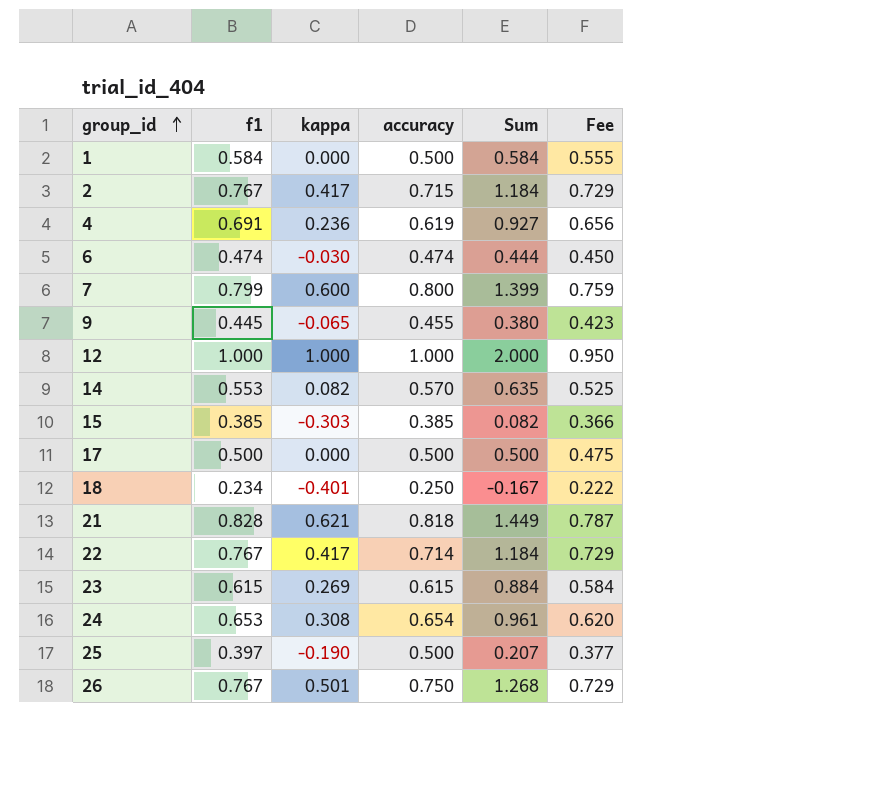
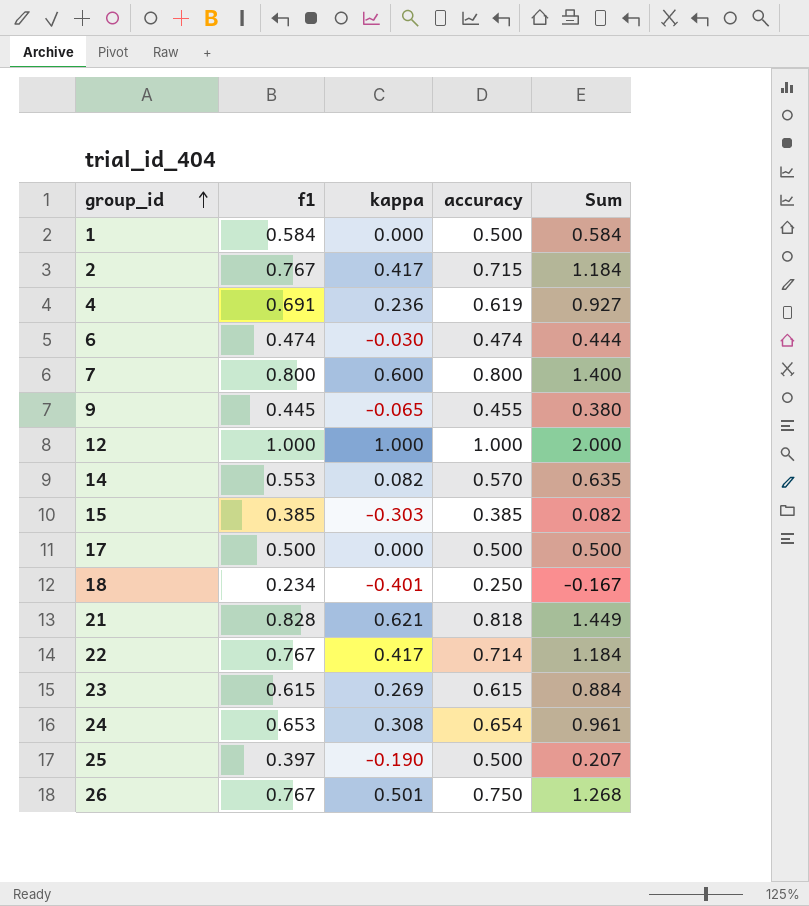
column Fee | formula: [f1] * 0.95 -> none
7 | f1: 0.799 -> 0.800
7 | Sum: 1.399 -> 1.400

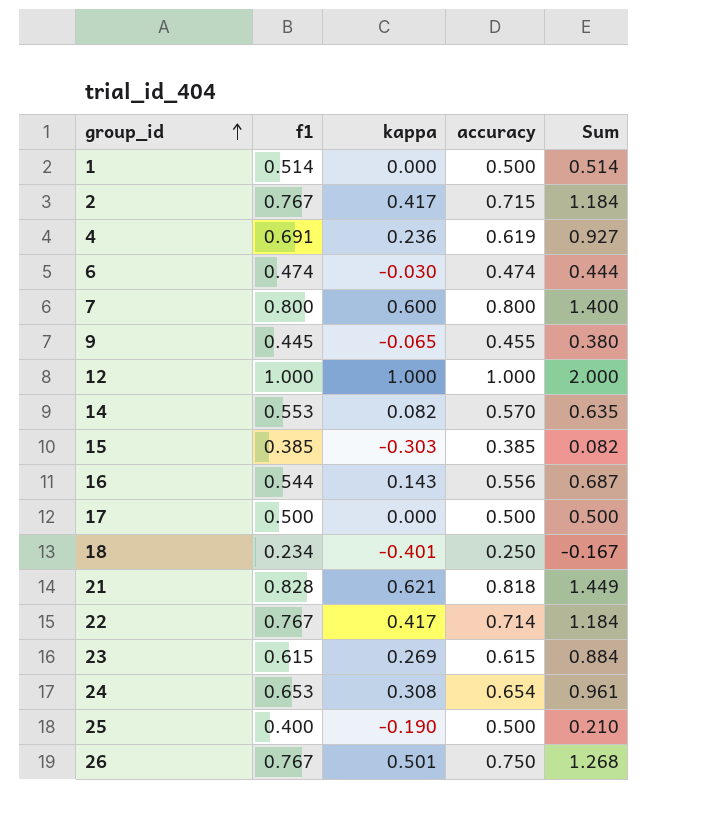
1 | f1: 0.584 -> 0.514
1 | Sum: 0.584 -> 0.514
row 16: none -> 0.544 | 0.143 | 0.556 | 0.687
25 | f1: 0.397 -> 0.400
25 | Sum: 0.207 -> 0.210

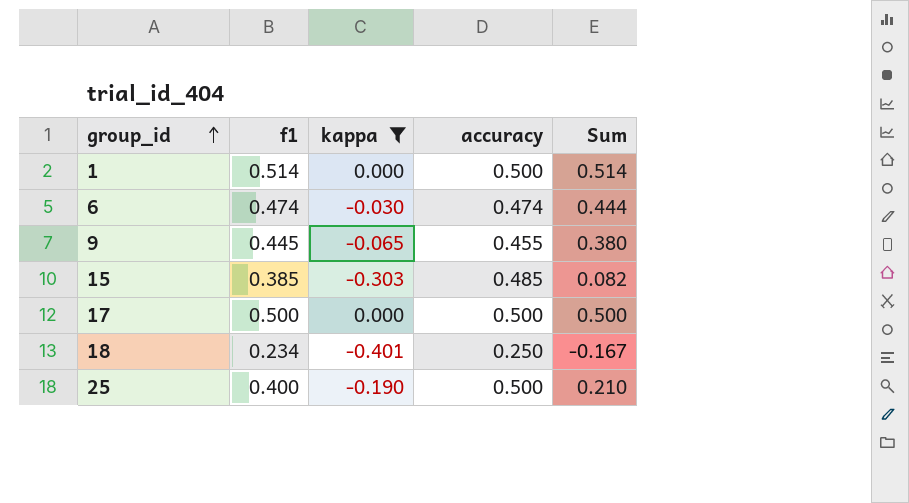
filter: none -> kappa <= 0.000
15 | accuracy: 0.385 -> 0.485

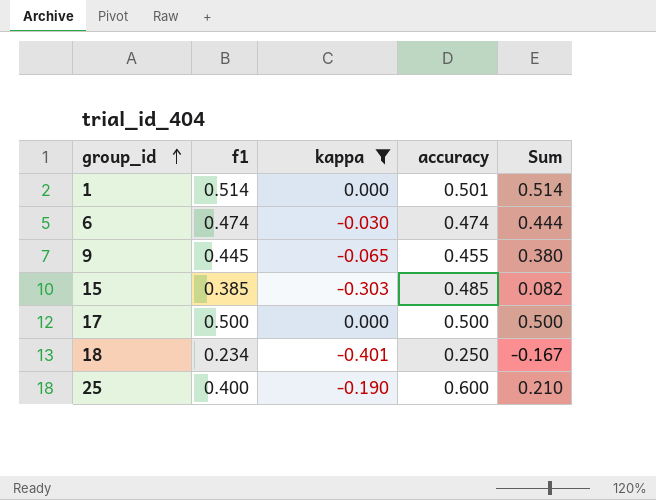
1 | accuracy: 0.500 -> 0.501
25 | accuracy: 0.500 -> 0.600

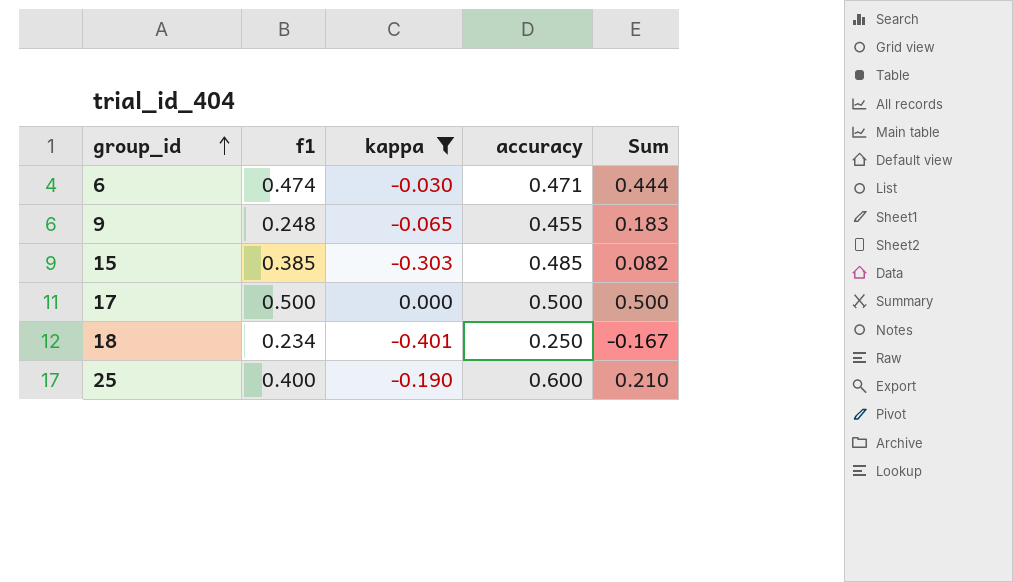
row 1: 0.514 | 0.000 | 0.501 | 0.514 -> none
6 | accuracy: 0.474 -> 0.471
9 | f1: 0.445 -> 0.248
9 | Sum: 0.380 -> 0.183

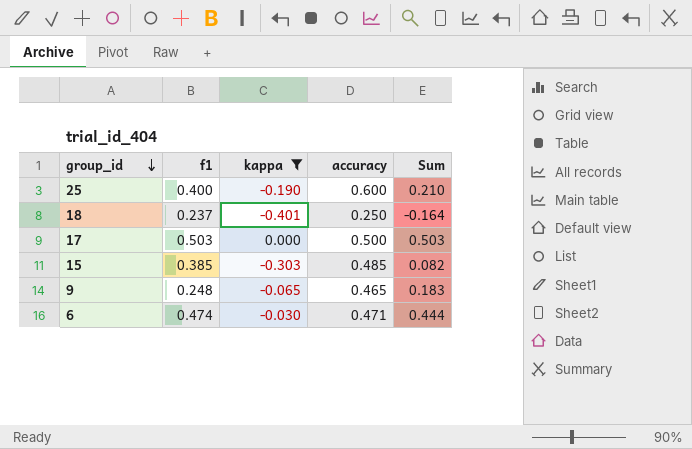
row order: group_id ascending -> group_id descending
18 | f1: 0.234 -> 0.237
18 | Sum: -0.167 -> -0.164
17 | f1: 0.500 -> 0.503
17 | Sum: 0.500 -> 0.503
9 | accuracy: 0.455 -> 0.465

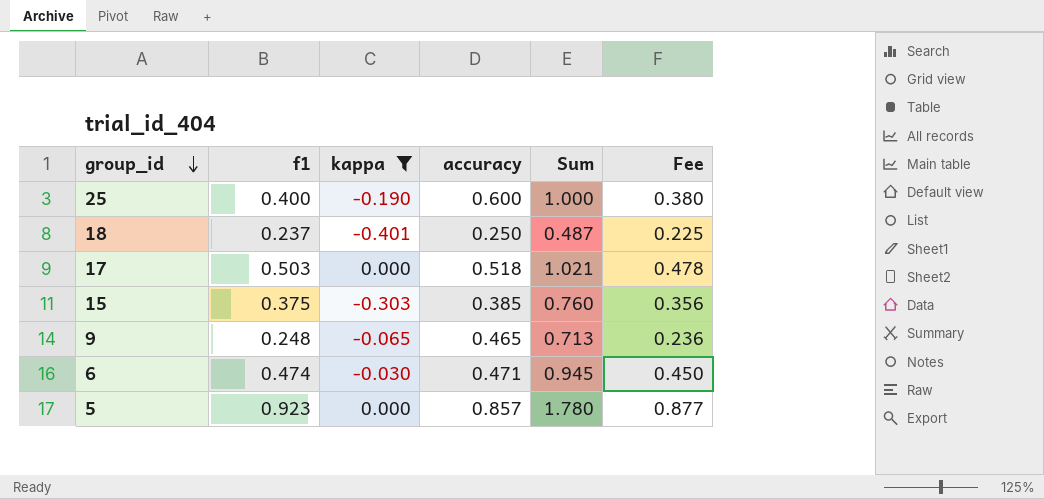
column Sum | formula: [f1] + [kappa] -> [f1] + [accuracy]
column Fee | formula: none -> [f1] * 0.95
17 | accuracy: 0.500 -> 0.518
15 | f1: 0.385 -> 0.375
15 | accuracy: 0.485 -> 0.385
row 5: none -> 0.923 | 0.000 | 0.857 | 1.780 | 0.877

